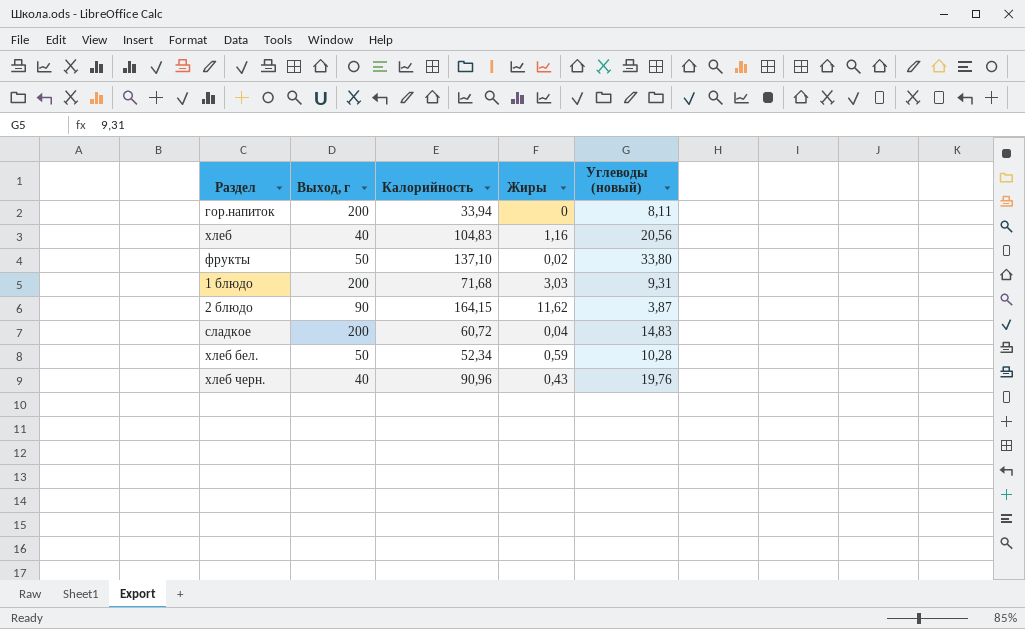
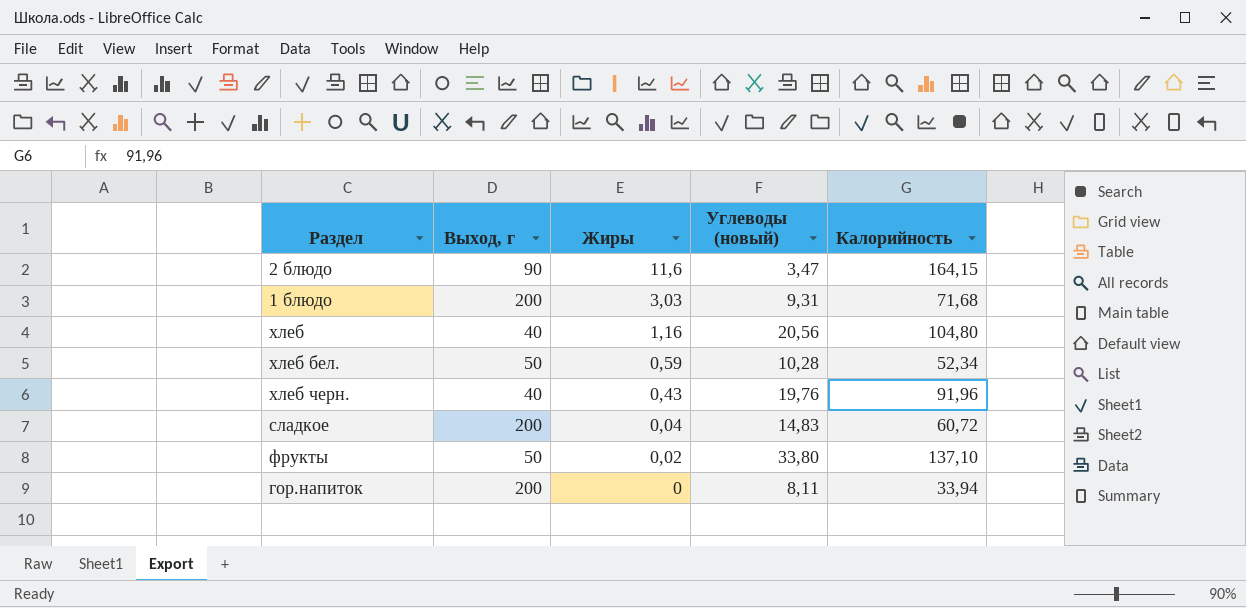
row order: none -> Жиры descending
column Калорийность | position: 3 -> 5
2 блюдо | Жиры: 11,62 -> 11,6
2 блюдо | Углеводы (новый): 3,87 -> 3,47
хлеб | Калорийность: 104,83 -> 104,80
хлеб черн. | Калорийность: 90,96 -> 91,96

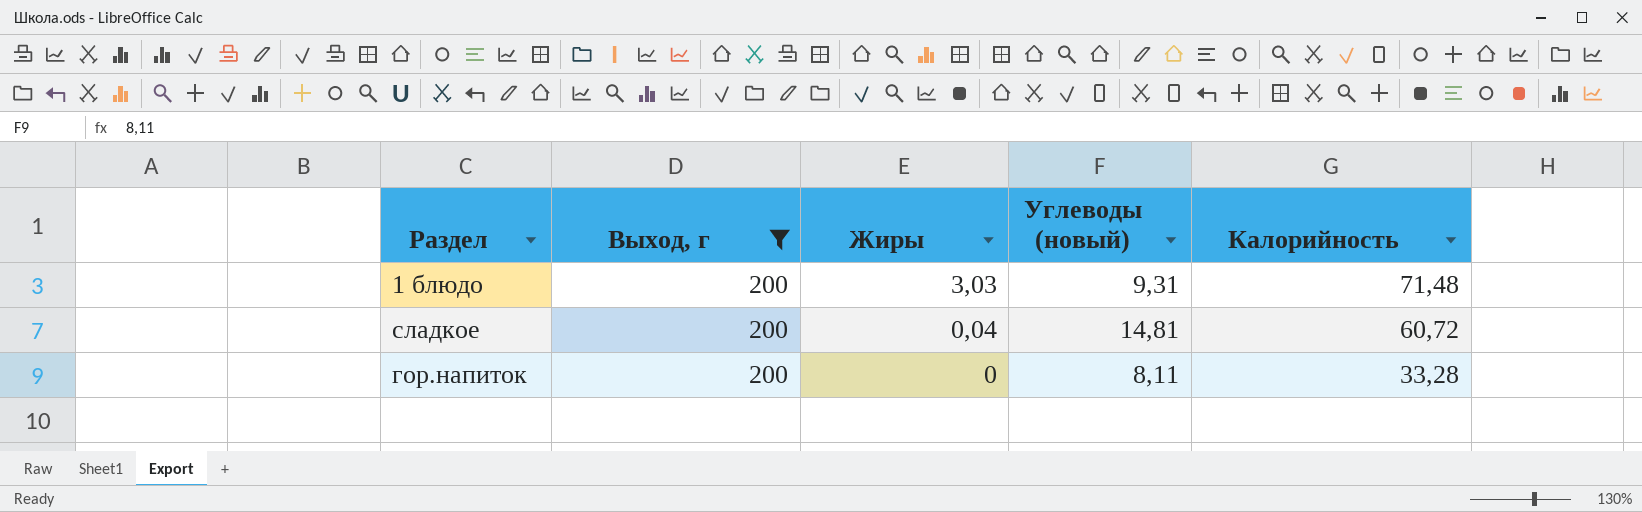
filter: none -> Выход, г = 200
1 блюдо | Калорийность: 71,68 -> 71,48
сладкое | Углеводы (новый): 14,83 -> 14,81
гор.напиток | Калорийность: 33,94 -> 33,28

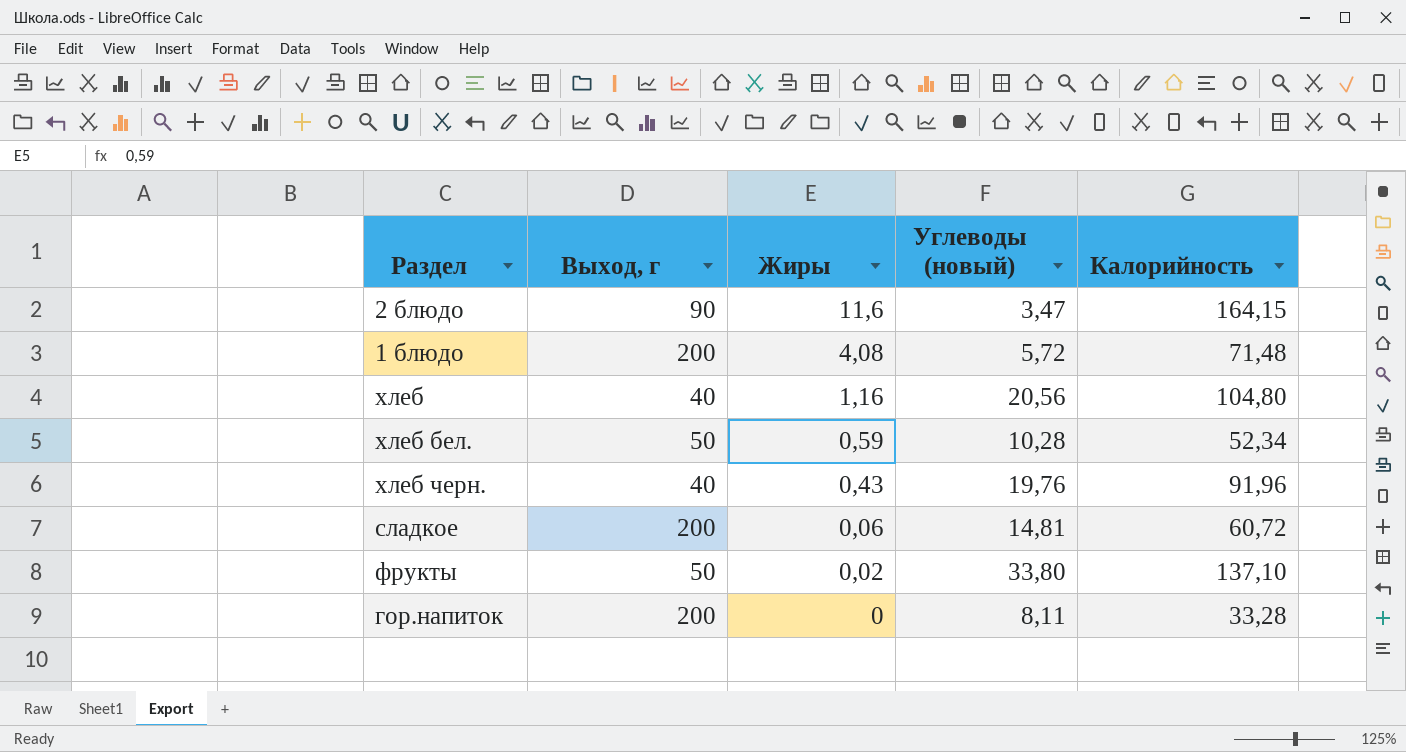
filter: Выход, г = 200 -> none
1 блюдо | Жиры: 3,03 -> 4,08
1 блюдо | Углеводы (новый): 9,31 -> 5,72
сладкое | Жиры: 0,04 -> 0,06

